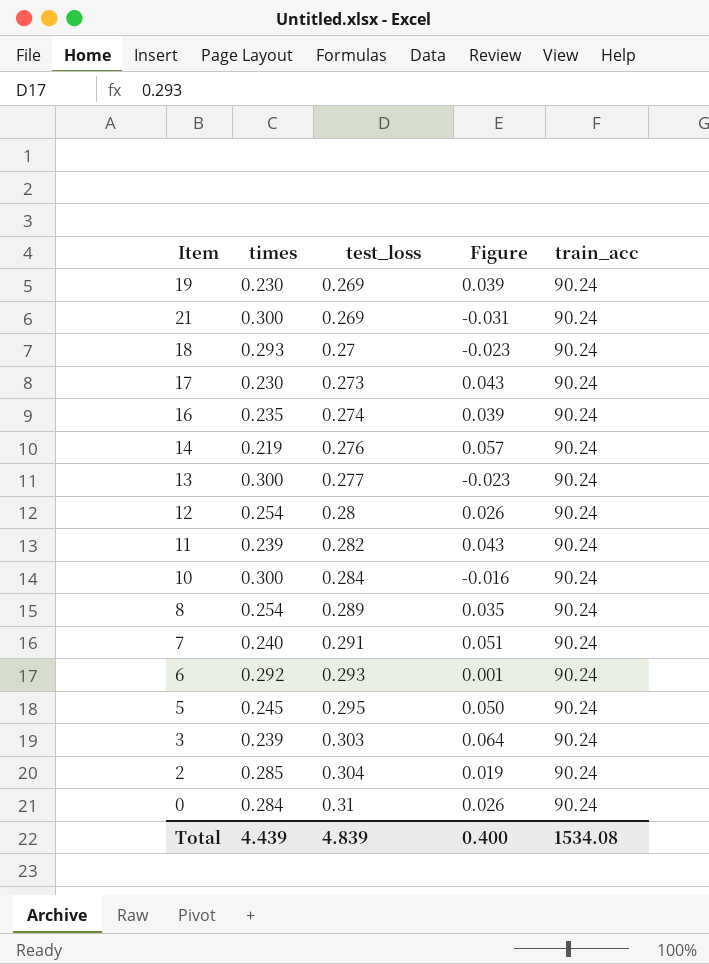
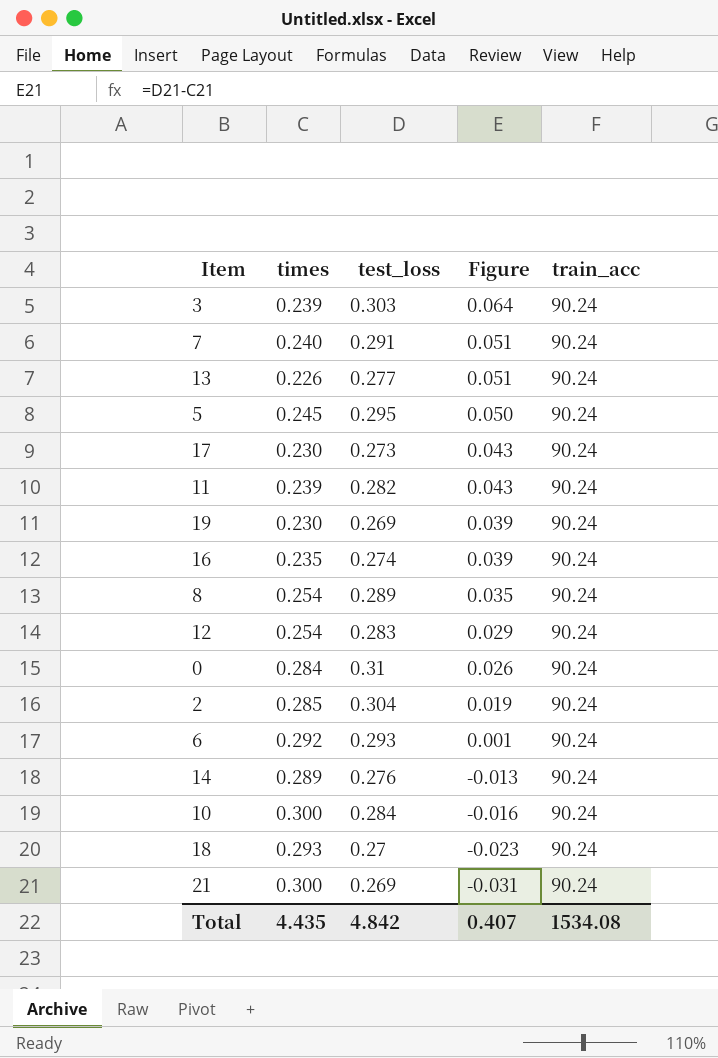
row order: test_loss ascending -> Figure descending
13 | times: 0.300 -> 0.226
13 | Figure: -0.023 -> 0.051
12 | test_loss: 0.28 -> 0.283
12 | Figure: 0.026 -> 0.029
14 | times: 0.219 -> 0.289
14 | Figure: 0.057 -> -0.013
Total | times: 4.439 -> 4.435
Total | test_loss: 4.839 -> 4.842
Total | Figure: 0.400 -> 0.407

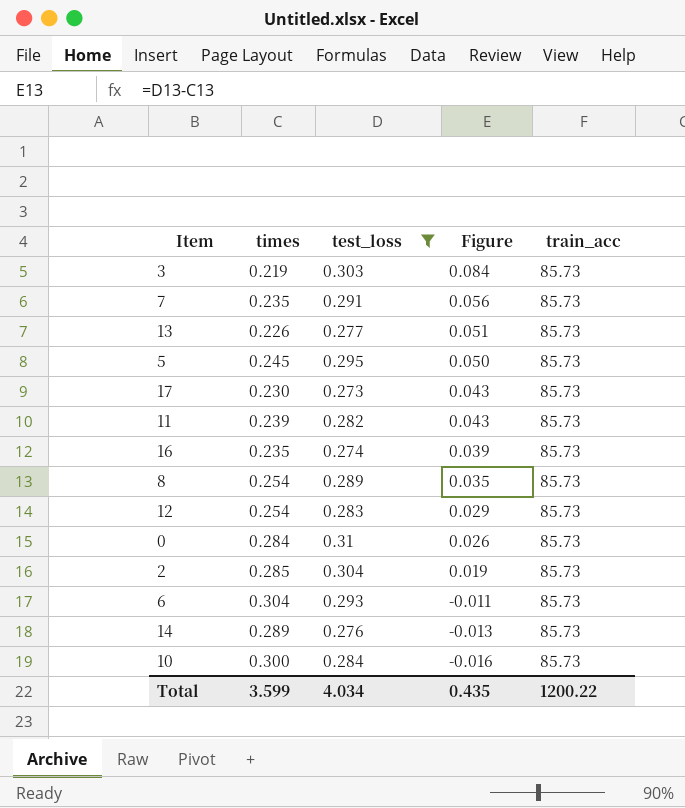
filter: none -> test_loss >= 0.273
3 | times: 0.239 -> 0.219
3 | Figure: 0.064 -> 0.084
3 | train_acc: 90.24 -> 85.73
7 | times: 0.240 -> 0.235
7 | Figure: 0.051 -> 0.056
7 | train_acc: 90.24 -> 85.73
13 | train_acc: 90.24 -> 85.73
5 | train_acc: 90.24 -> 85.73
17 | train_acc: 90.24 -> 85.73
11 | train_acc: 90.24 -> 85.73
16 | train_acc: 90.24 -> 85.73
8 | train_acc: 90.24 -> 85.73
12 | train_acc: 90.24 -> 85.73
0 | train_acc: 90.24 -> 85.73
2 | train_acc: 90.24 -> 85.73
6 | times: 0.292 -> 0.304
6 | Figure: 0.001 -> -0.011
6 | train_acc: 90.24 -> 85.73
14 | train_acc: 90.24 -> 85.73
10 | train_acc: 90.24 -> 85.73
Total | times: 4.435 -> 3.599
Total | test_loss: 4.842 -> 4.034
Total | Figure: 0.407 -> 0.435
Total | train_acc: 1534.08 -> 1200.22

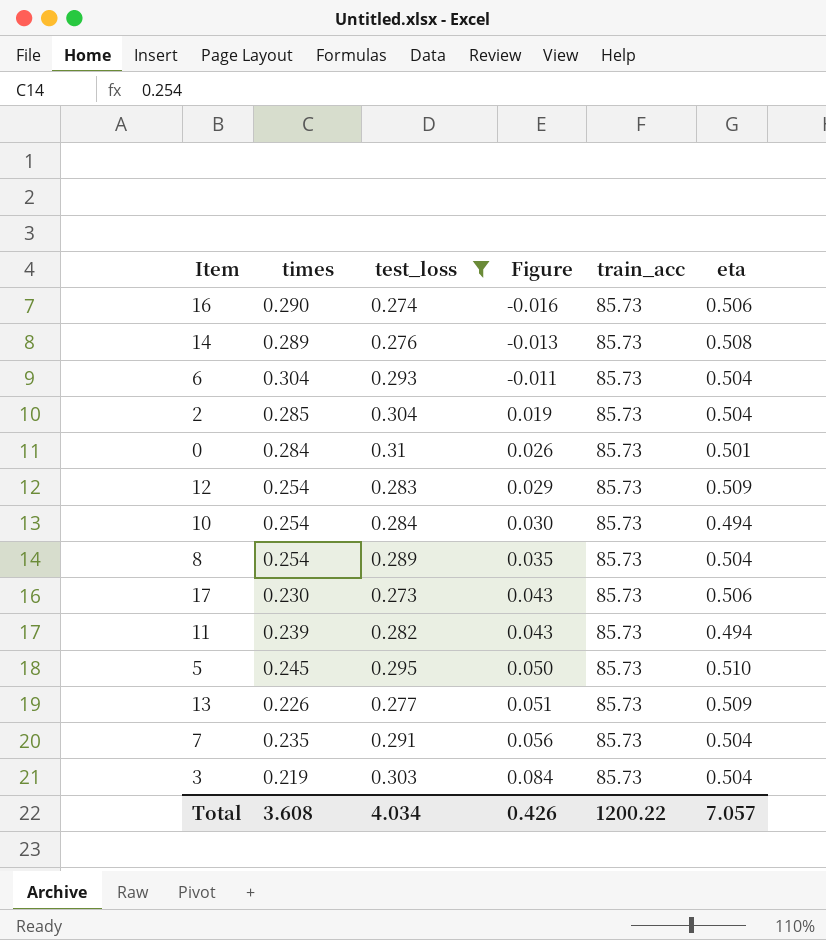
row order: Figure descending -> Figure ascending
column eta | position: none -> 6
16 | times: 0.235 -> 0.290
16 | Figure: 0.039 -> -0.016
10 | times: 0.300 -> 0.254
10 | Figure: -0.016 -> 0.030
Total | times: 3.599 -> 3.608
Total | Figure: 0.435 -> 0.426

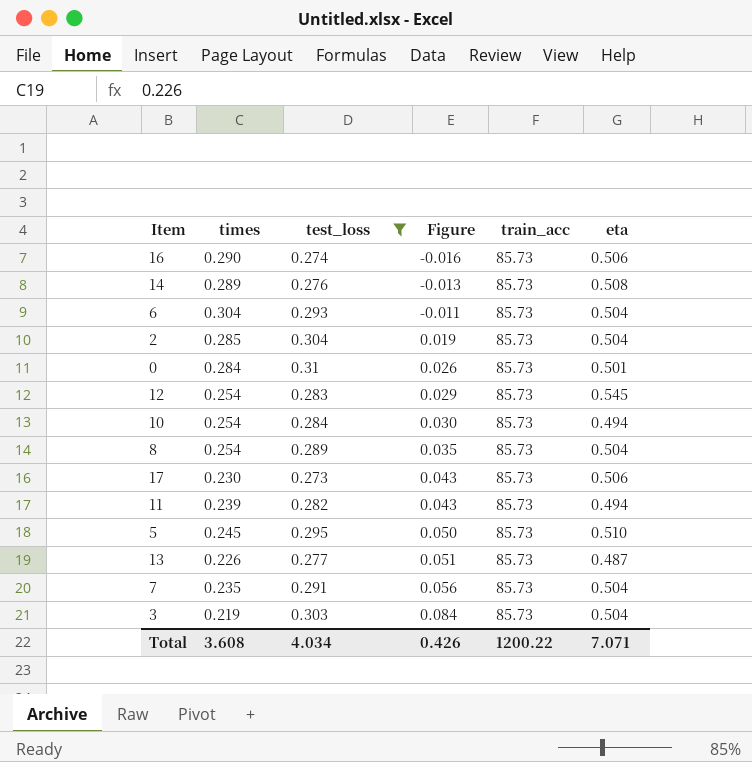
12 | eta: 0.509 -> 0.545
13 | eta: 0.509 -> 0.487
Total | eta: 7.057 -> 7.071

